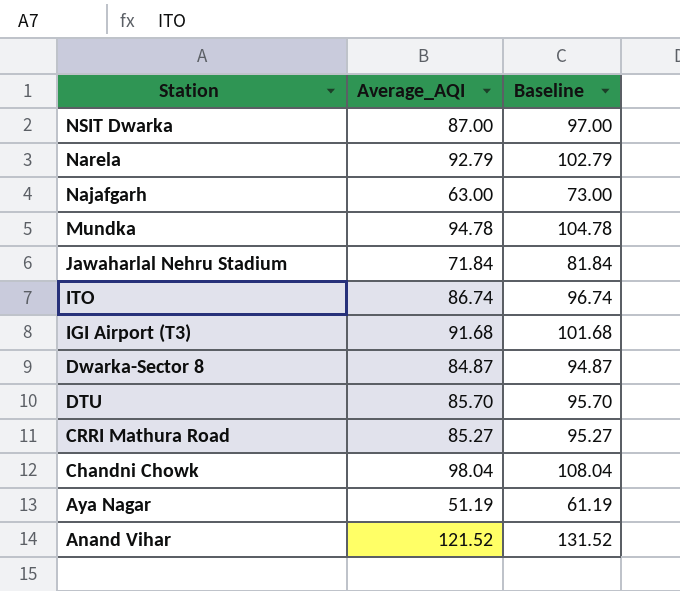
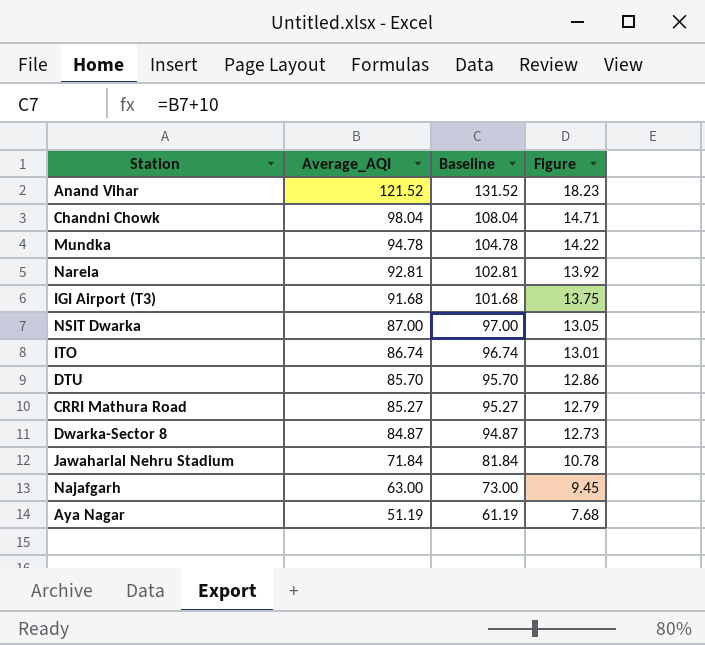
row order: Station descending -> Average_AQI descending
column Figure | formula: none -> [Average_AQI] * 0.15
Narela | Average_AQI: 92.79 -> 92.81
Narela | Baseline: 102.79 -> 102.81

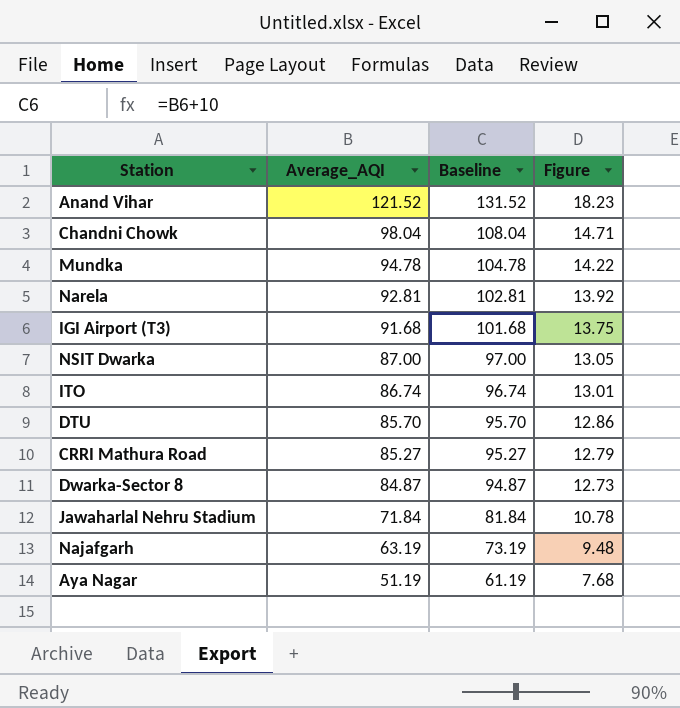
Najafgarh | Average_AQI: 63.00 -> 63.19
Najafgarh | Baseline: 73.00 -> 73.19
Najafgarh | Figure: 9.45 -> 9.48

